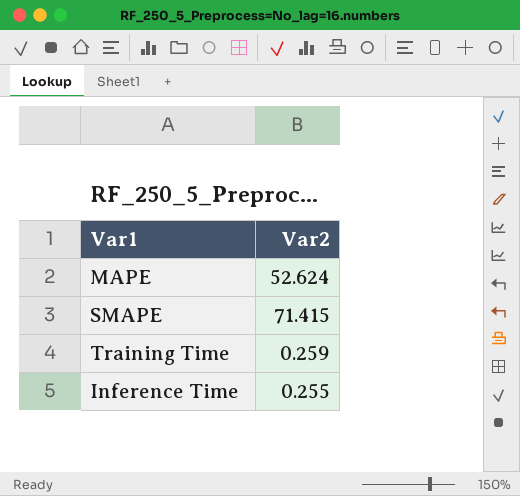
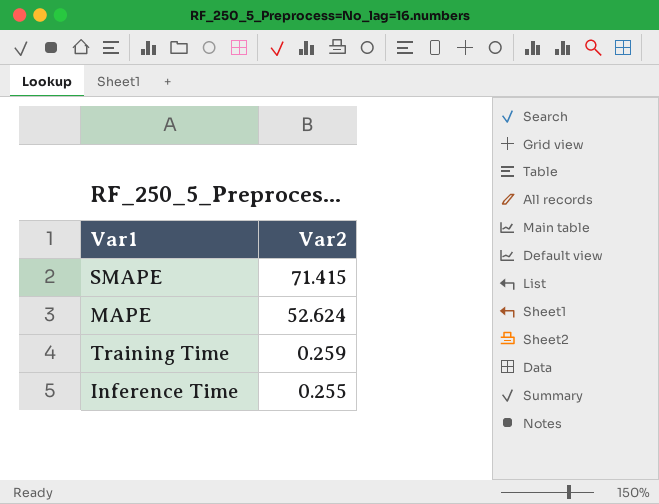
row order: none -> Var2 descending

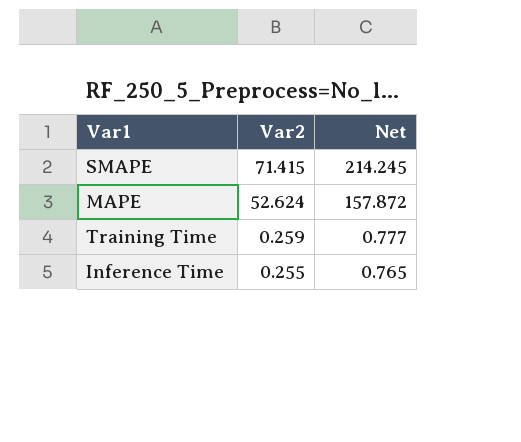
column Net | formula: none -> [Var2] * 3

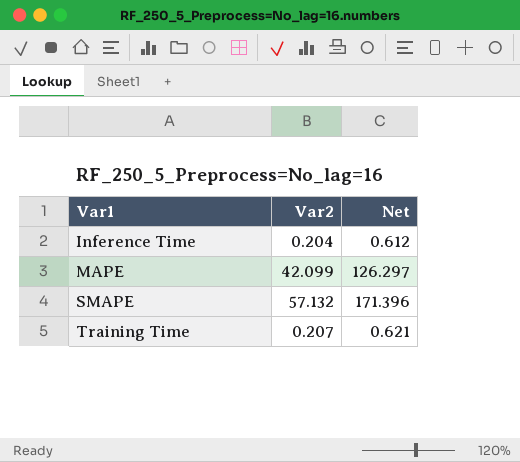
row order: Var2 descending -> Var1 ascending
Inference Time | Var2: 0.255 -> 0.204
Inference Time | Net: 0.765 -> 0.612
MAPE | Var2: 52.624 -> 42.099
MAPE | Net: 157.872 -> 126.297
SMAPE | Var2: 71.415 -> 57.132
SMAPE | Net: 214.245 -> 171.396
Training Time | Var2: 0.259 -> 0.207
Training Time | Net: 0.777 -> 0.621

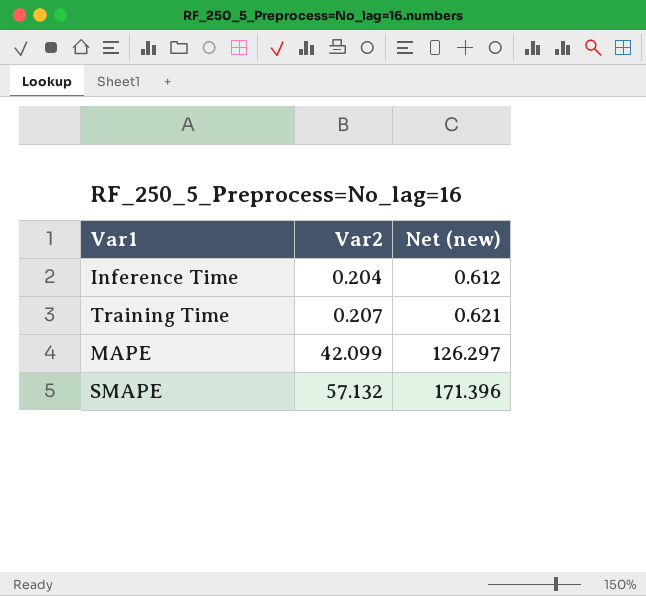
row order: Var1 ascending -> Var2 ascending
column name: Net -> Net (new)

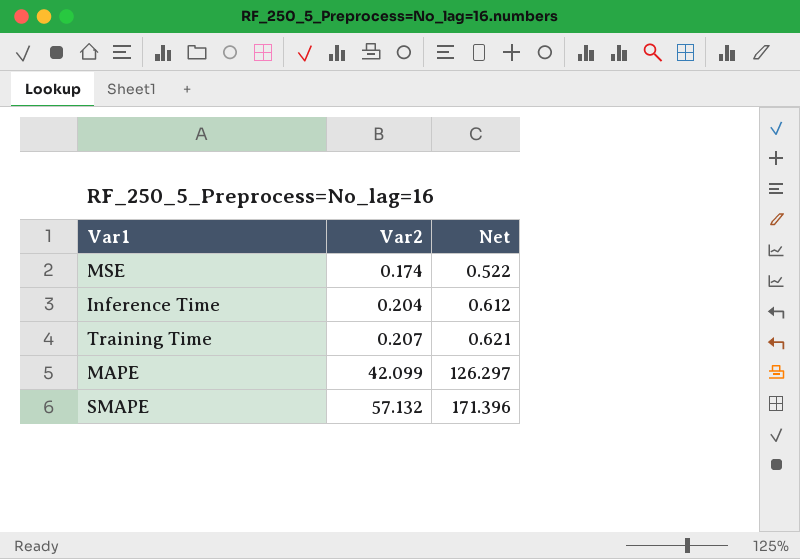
column name: Net (new) -> Net
row MSE: none -> 0.174 | 0.522

